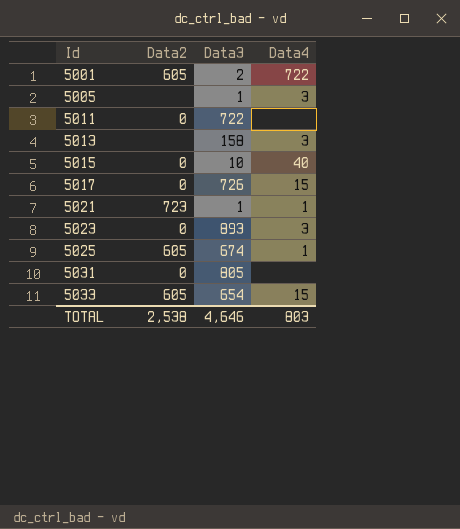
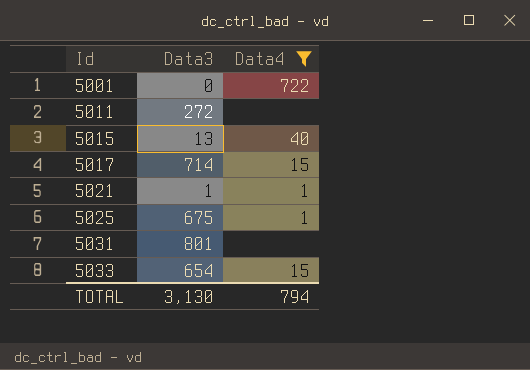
filter: none -> Data4 != 3
column Data2 | position: 2 -> none
5001 | Data3: 2 -> 0
5011 | Data3: 722 -> 272
5015 | Data3: 10 -> 13
5017 | Data3: 726 -> 714
5025 | Data3: 674 -> 675
5031 | Data3: 805 -> 801
TOTAL | Data3: 4,646 -> 3,130
TOTAL | Data4: 803 -> 794

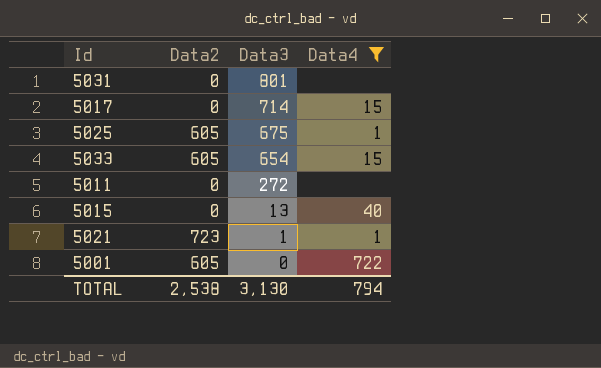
row order: Id ascending -> Data3 descending
column Data2 | position: none -> 2

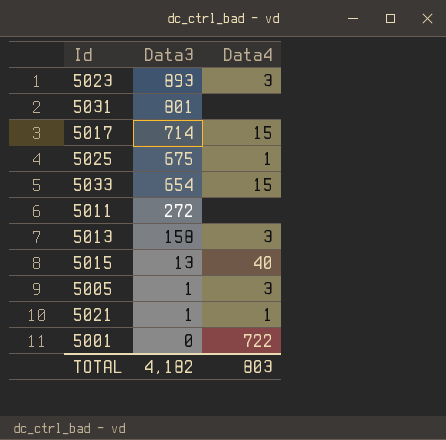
filter: Data4 != 3 -> none
column Data2 | position: 2 -> none
TOTAL | Data3: 3,130 -> 4,182
TOTAL | Data4: 794 -> 803

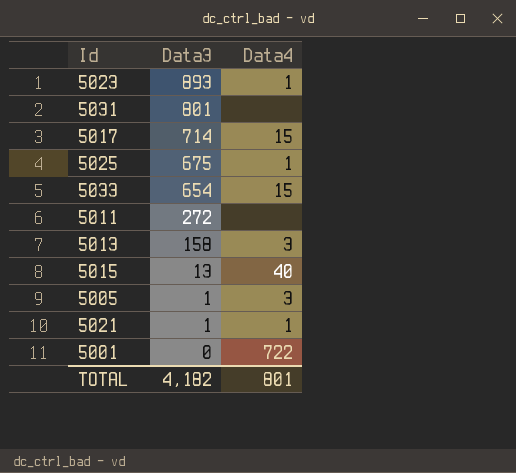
5023 | Data4: 3 -> 1
TOTAL | Data4: 803 -> 801

